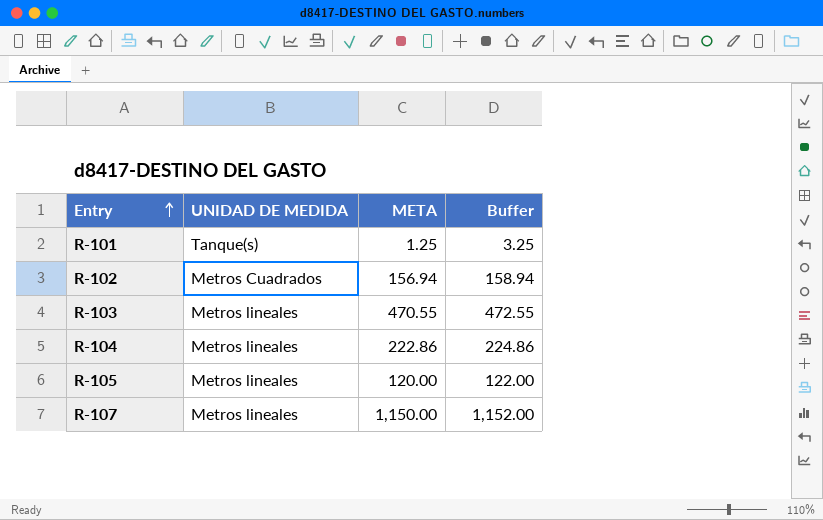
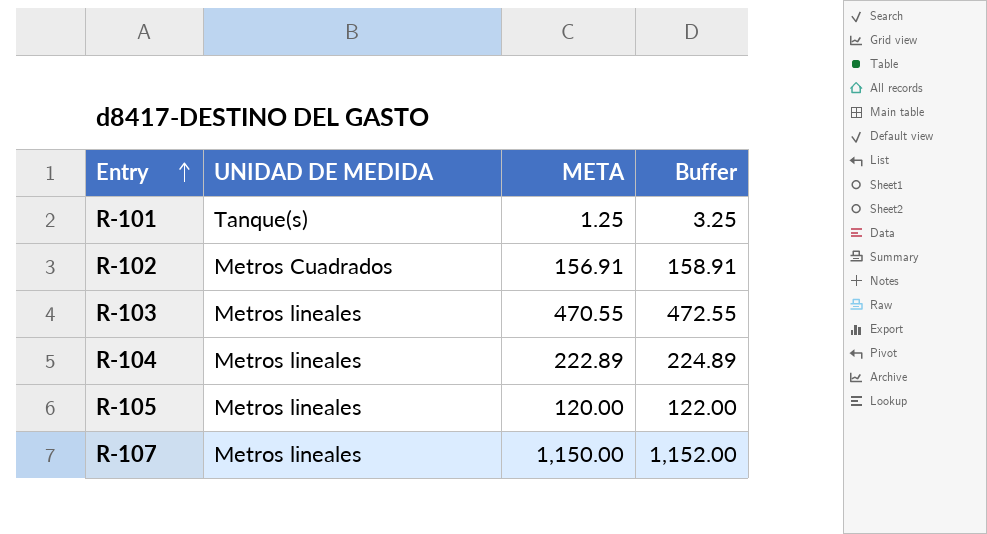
R-102 | META: 156.94 -> 156.91
R-102 | Buffer: 158.94 -> 158.91
R-104 | META: 222.86 -> 222.89
R-104 | Buffer: 224.86 -> 224.89

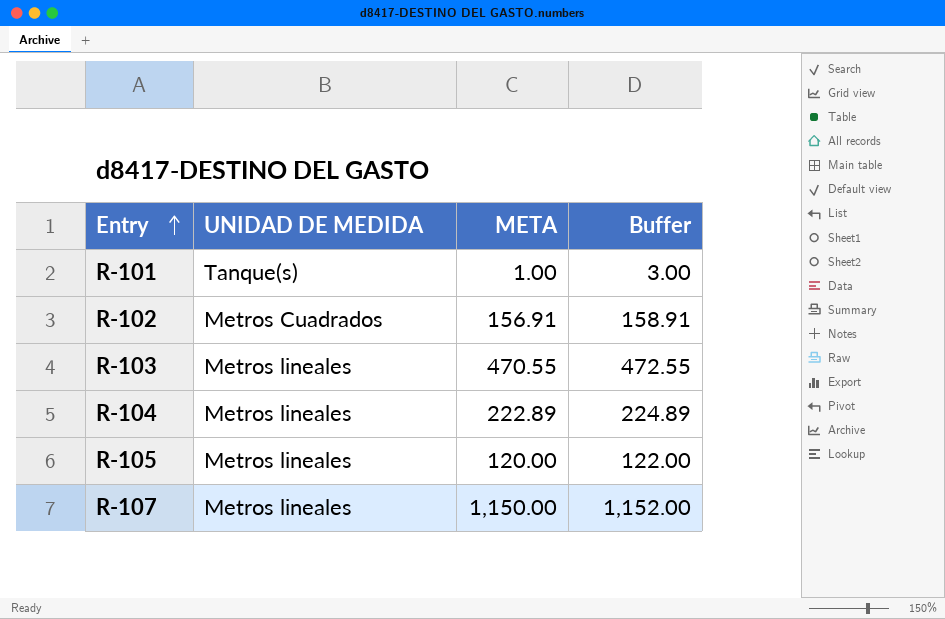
R-101 | META: 1.25 -> 1.00
R-101 | Buffer: 3.25 -> 3.00

